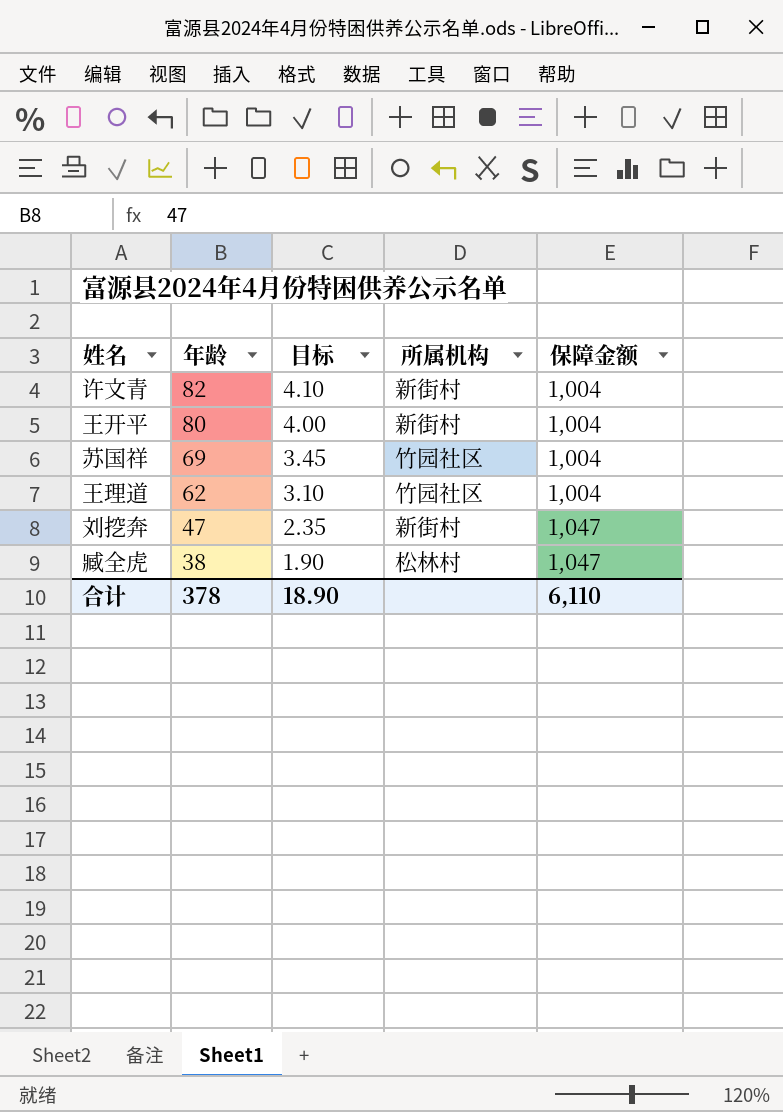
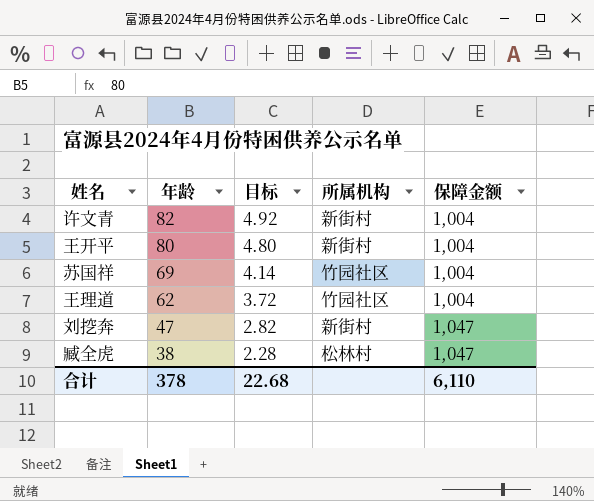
column 目标 | formula: [年龄] * 0.05 -> [年龄] * 0.06
合计 | 目标: 18.90 -> 22.68

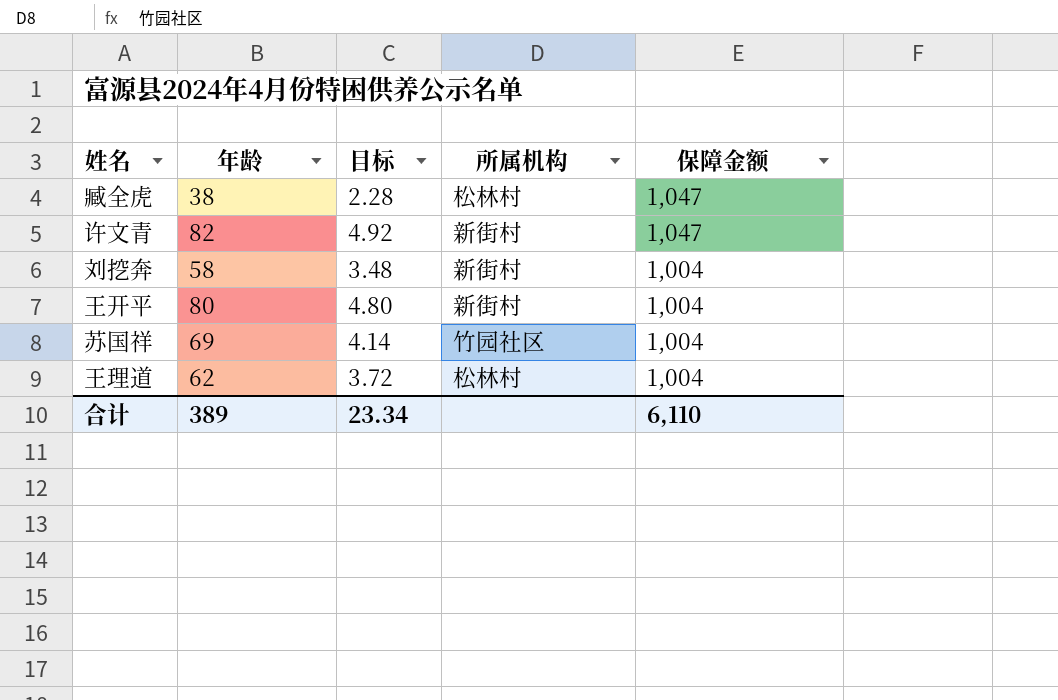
row order: 年龄 descending -> 保障金额 descending
许文青 | 保障金额: 1,004 -> 1,047
刘挖奔 | 年龄: 47 -> 58
刘挖奔 | 目标: 2.82 -> 3.48
刘挖奔 | 保障金额: 1,047 -> 1,004
王理道 | 所属机构: 竹园社区 -> 松林村
合计 | 年龄: 378 -> 389
合计 | 目标: 22.68 -> 23.34

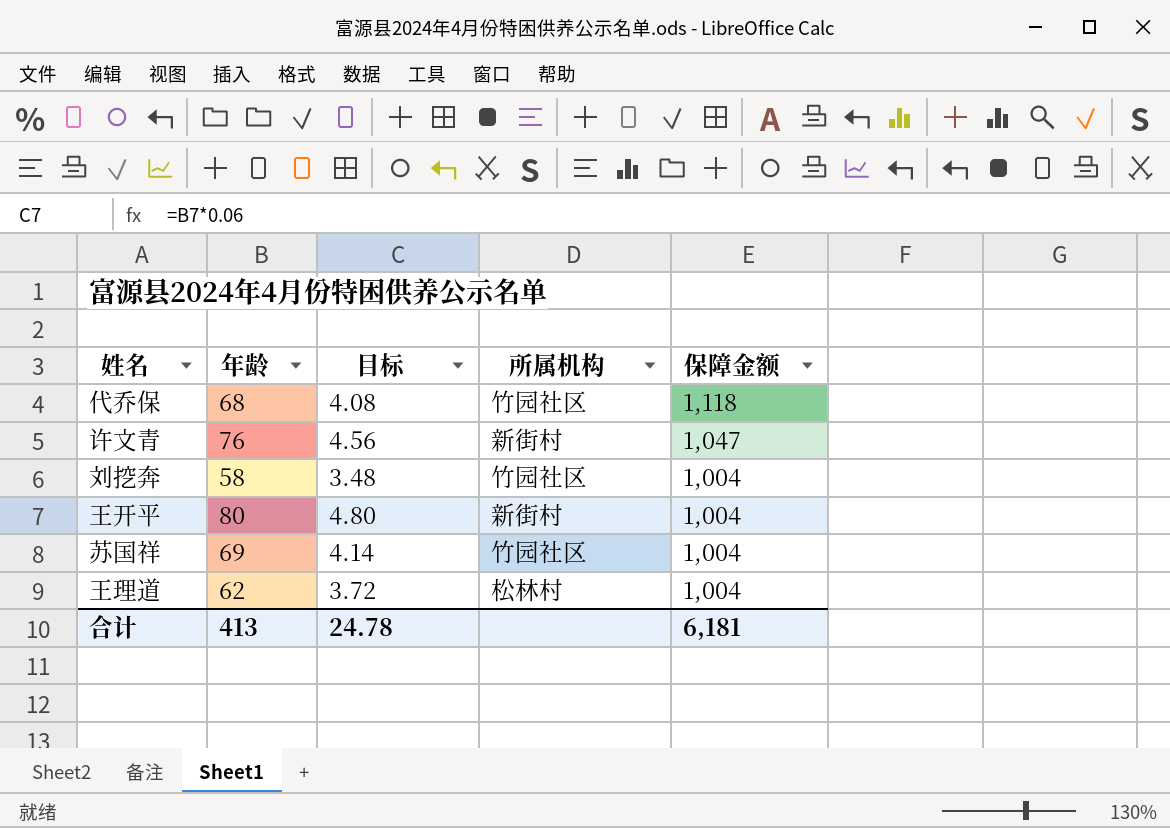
row 臧全虎: 38 | 2.28 | 松林村 | 1,047 -> none
row 代乔保: none -> 68 | 4.08 | 竹园社区 | 1,118
许文青 | 年龄: 82 -> 76
许文青 | 目标: 4.92 -> 4.56
刘挖奔 | 所属机构: 新街村 -> 竹园社区
合计 | 年龄: 389 -> 413
合计 | 目标: 23.34 -> 24.78
合计 | 保障金额: 6,110 -> 6,181

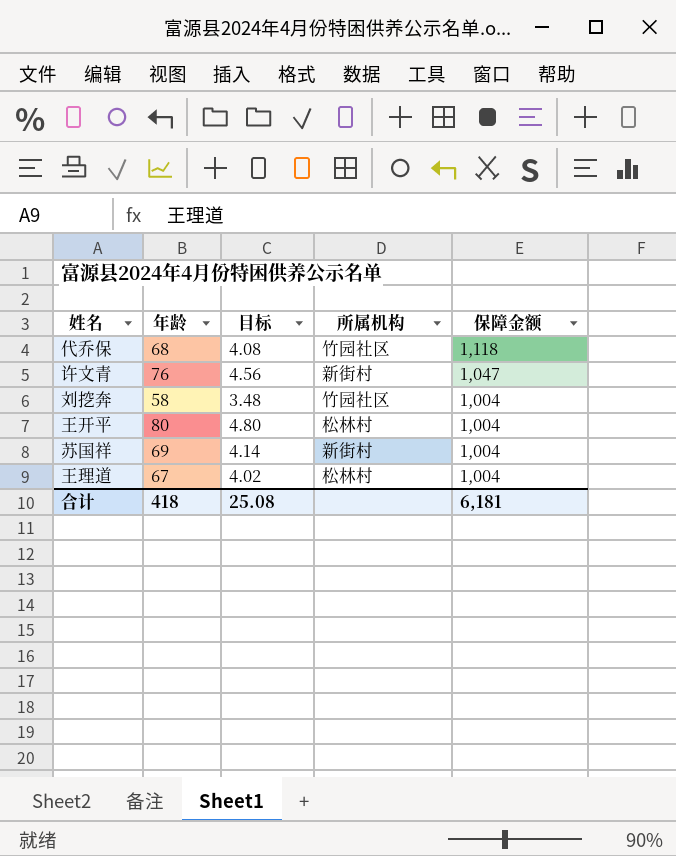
王开平 | 所属机构: 新街村 -> 松林村
苏国祥 | 所属机构: 竹园社区 -> 新街村
王理道 | 年龄: 62 -> 67
王理道 | 目标: 3.72 -> 4.02
合计 | 年龄: 413 -> 418
合计 | 目标: 24.78 -> 25.08

